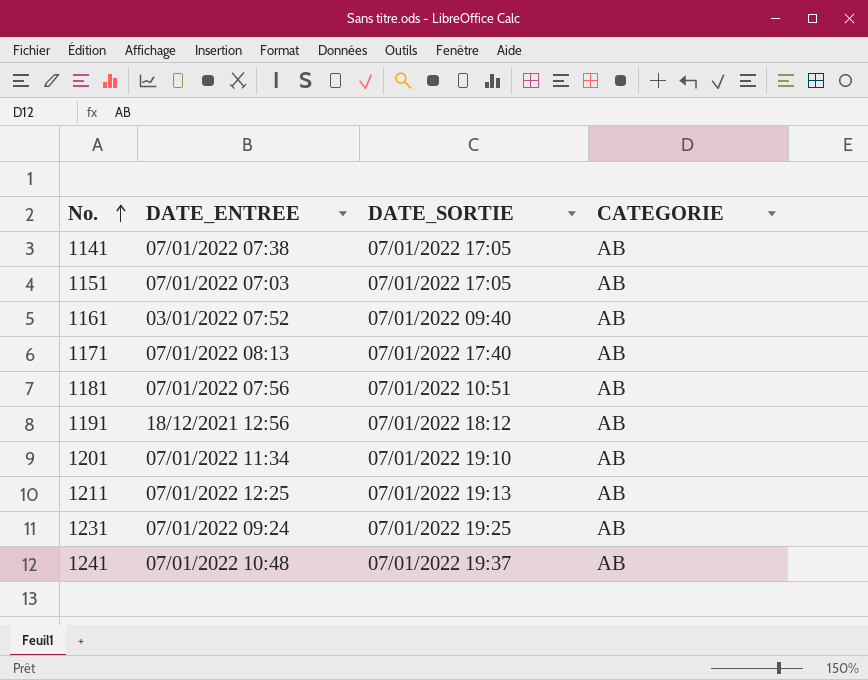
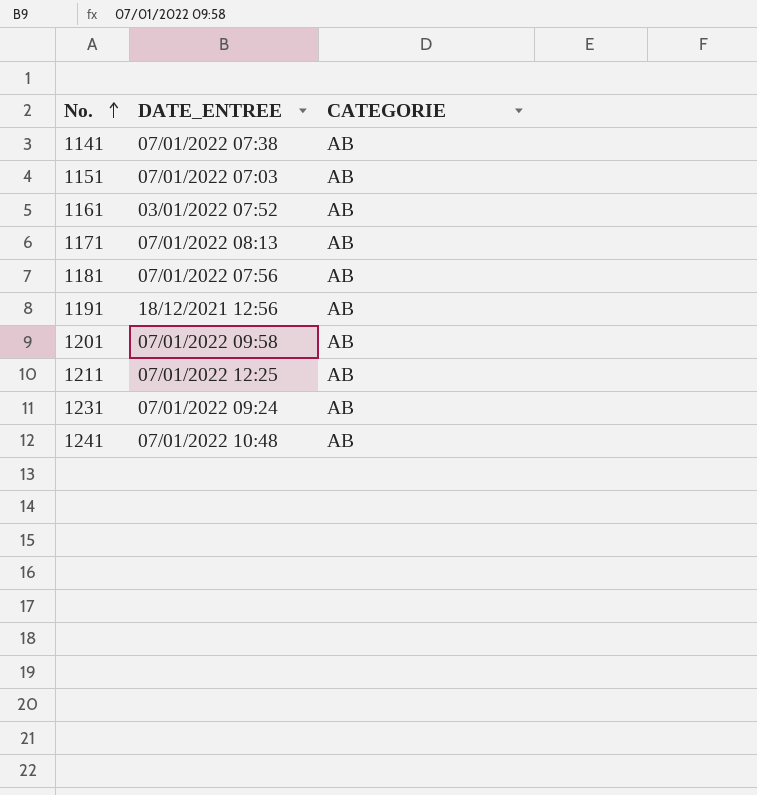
column DATE_SORTIE | position: 3 -> none
1201 | DATE_ENTREE: 07/01/2022 11:34 -> 07/01/2022 09:58

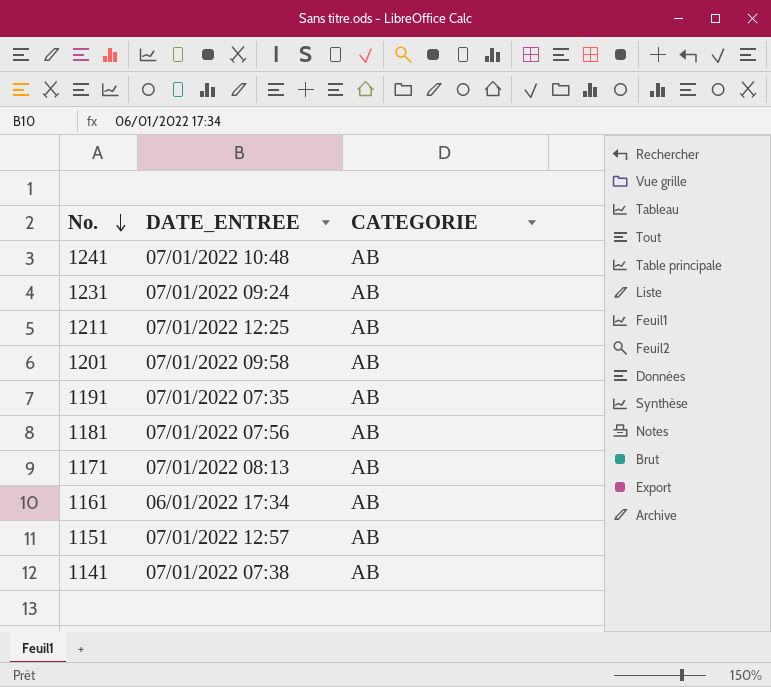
row order: No. ascending -> No. descending
1191 | DATE_ENTREE: 18/12/2021 12:56 -> 07/01/2022 07:35
1161 | DATE_ENTREE: 03/01/2022 07:52 -> 06/01/2022 17:34
1151 | DATE_ENTREE: 07/01/2022 07:03 -> 07/01/2022 12:57

